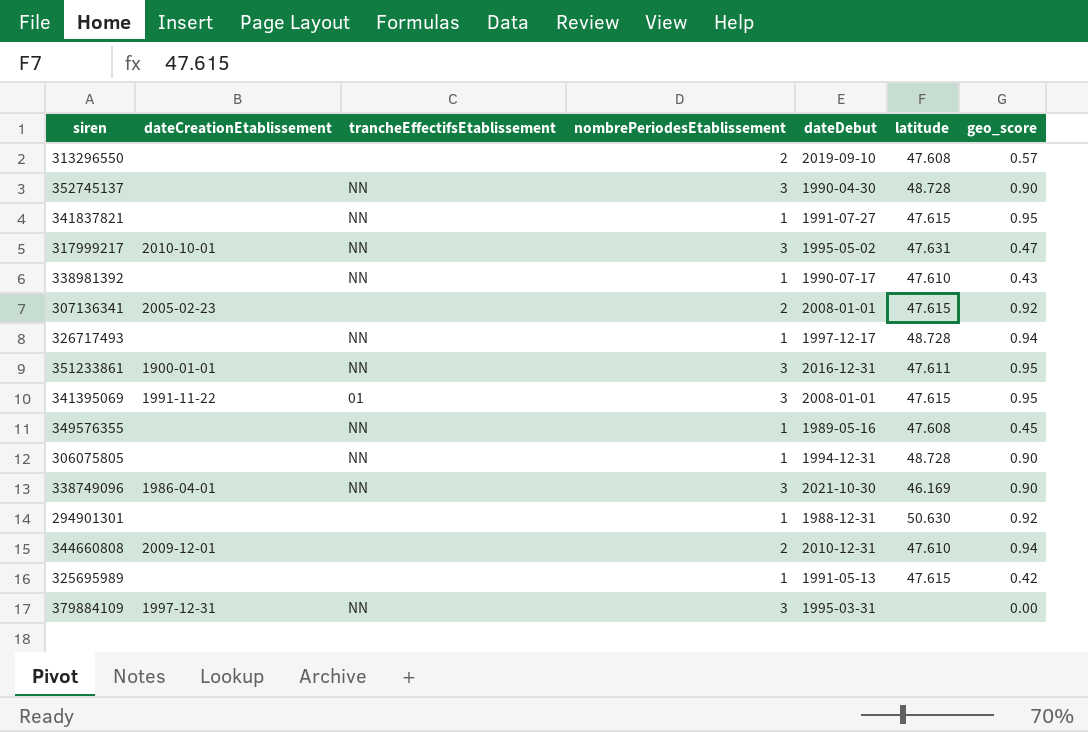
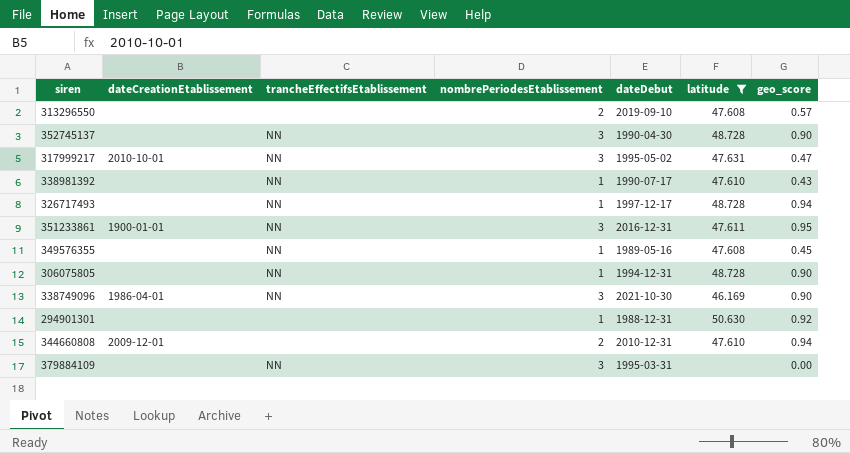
filter: none -> latitude != 47.615
379884109 | dateCreationEtablissement: 1997-12-31 -> none

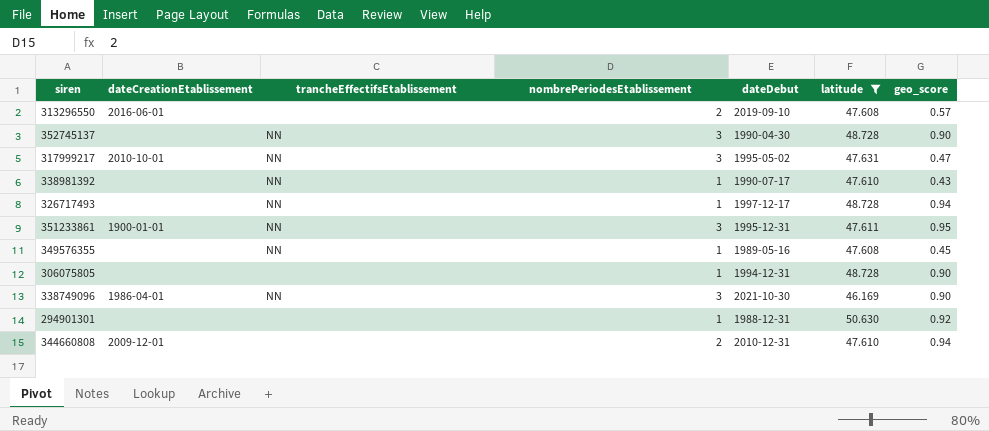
row 379884109: none | NN | 3 | 1995-03-31 | none | 0.00 -> none
313296550 | dateCreationEtablissement: none -> 2016-06-01
351233861 | dateDebut: 2016-12-31 -> 1995-12-31
306075805 | trancheEffectifsEtablissement: NN -> none

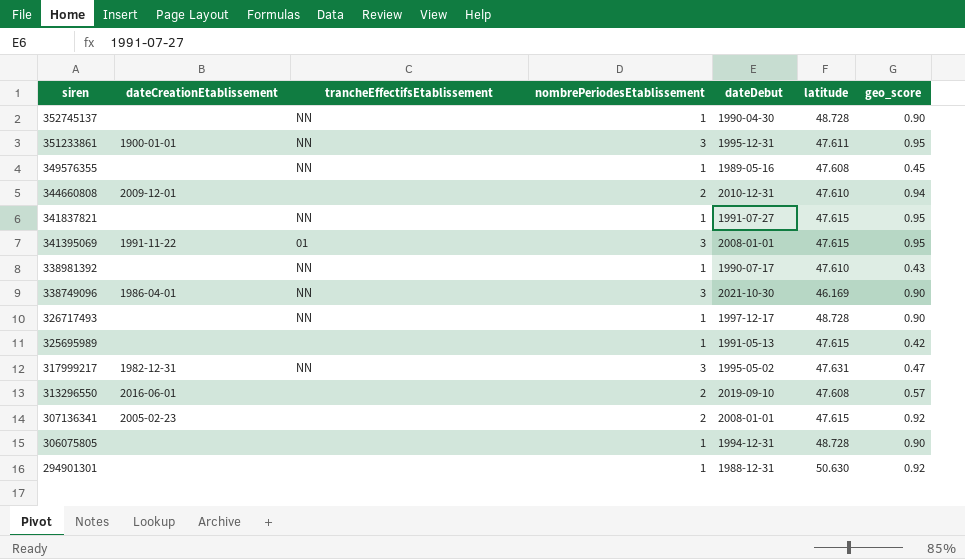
filter: latitude != 47.615 -> none
row order: none -> siren descending
352745137 | nombrePeriodesEtablissement: 3 -> 1
326717493 | geo_score: 0.94 -> 0.90
317999217 | dateCreationEtablissement: 2010-10-01 -> 1982-12-31

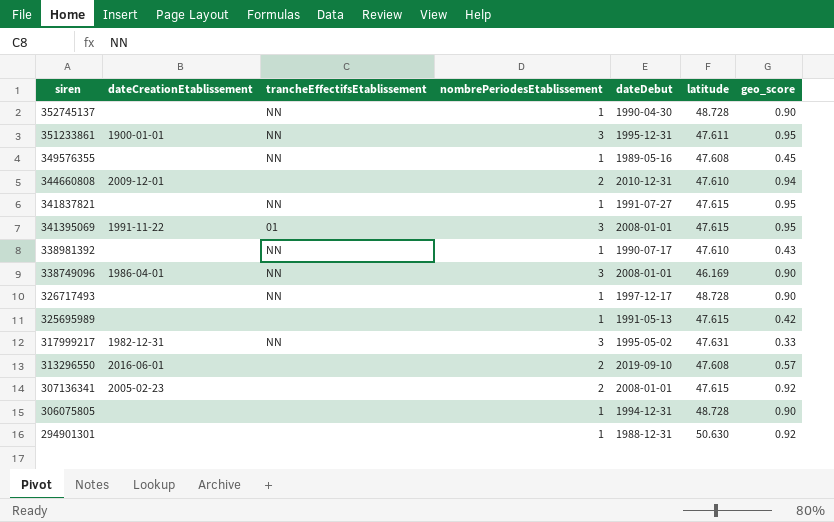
338749096 | dateDebut: 2021-10-30 -> 2008-01-01
317999217 | geo_score: 0.47 -> 0.33

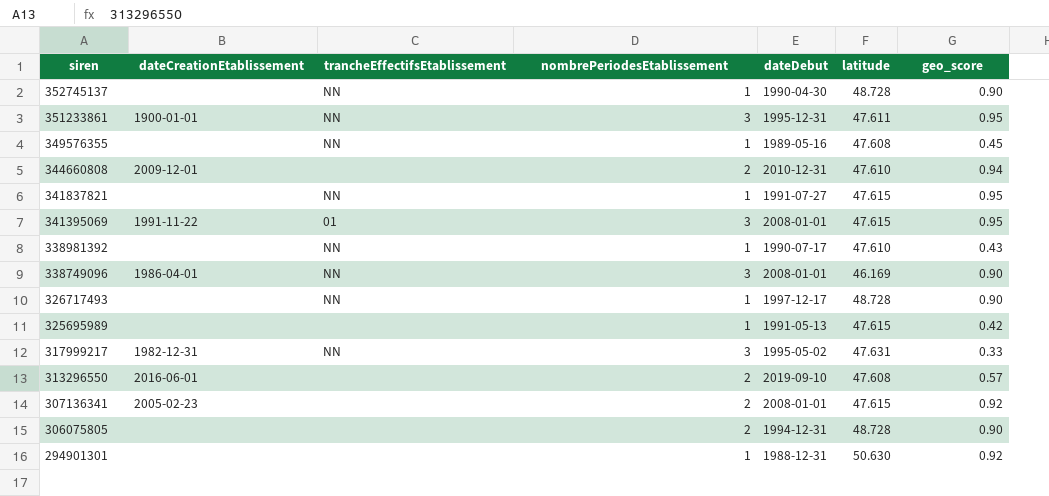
306075805 | nombrePeriodesEtablissement: 1 -> 2

